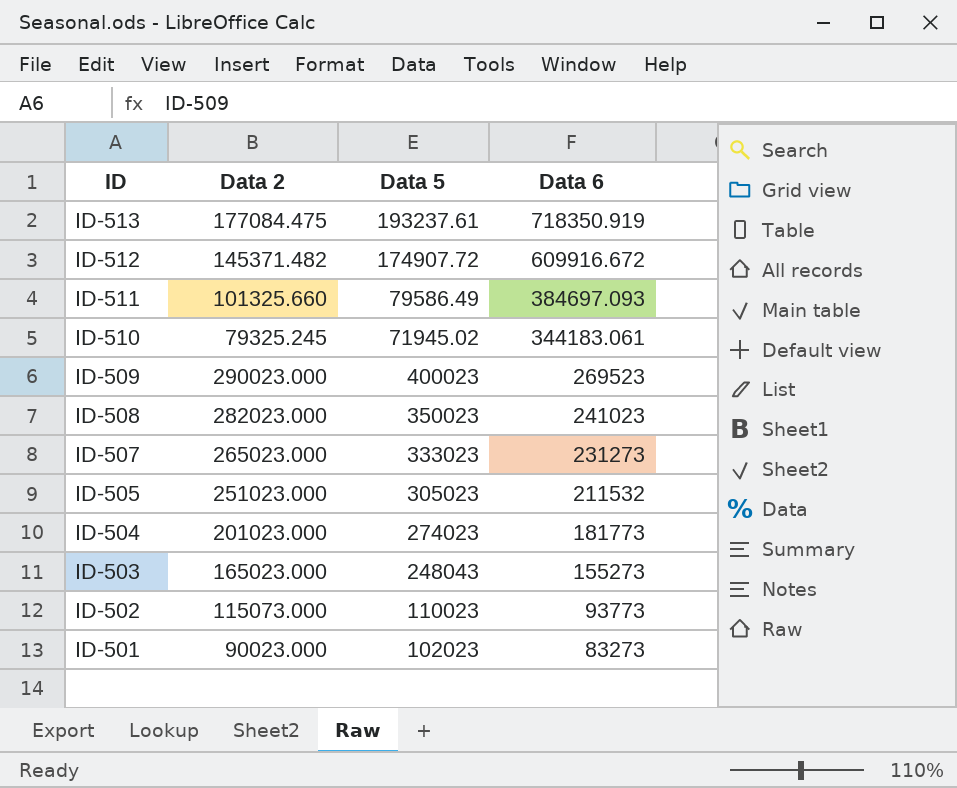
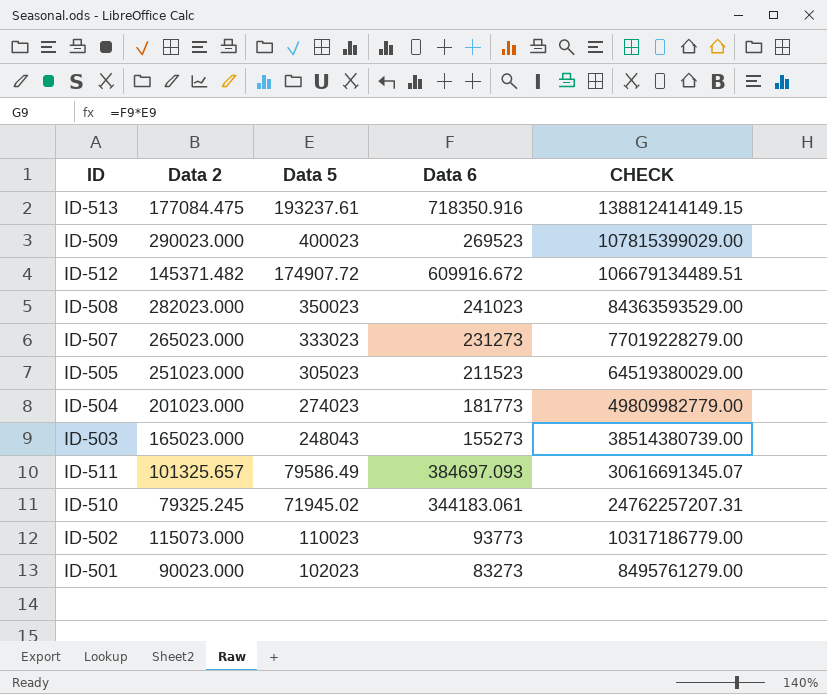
row order: ID descending -> CHECK descending
column CHECK | formula: none -> [Data 5] * [Data 6]
ID-513 | Data 6: 718350.919 -> 718350.916
ID-505 | Data 6: 211532 -> 211523
ID-511 | Data 2: 101325.660 -> 101325.657

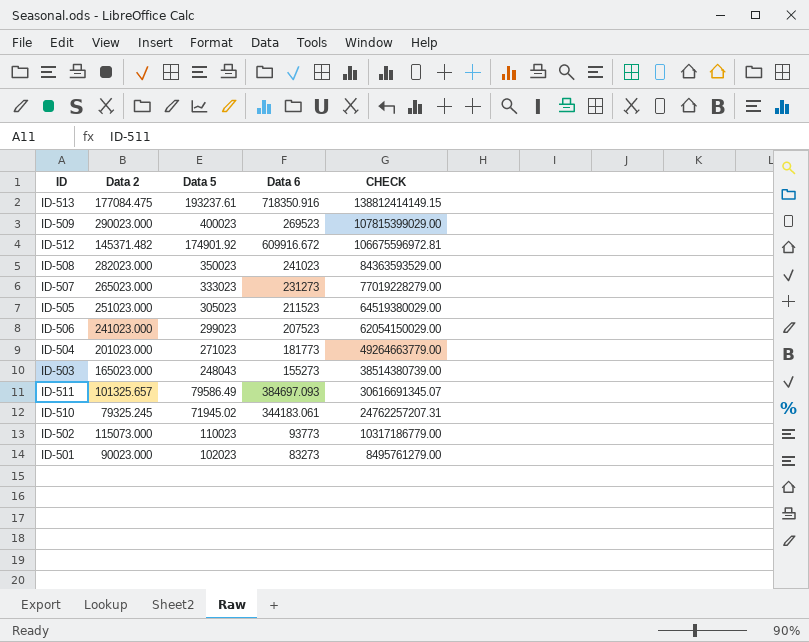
ID-512 | Data 5: 174907.72 -> 174901.92
ID-512 | CHECK: 106679134489.51 -> 106675596972.81
row ID-506: none -> 241023.000 | 299023 | 207523 | 62054150029.00
ID-504 | Data 5: 274023 -> 271023
ID-504 | CHECK: 49809982779.00 -> 49264663779.00

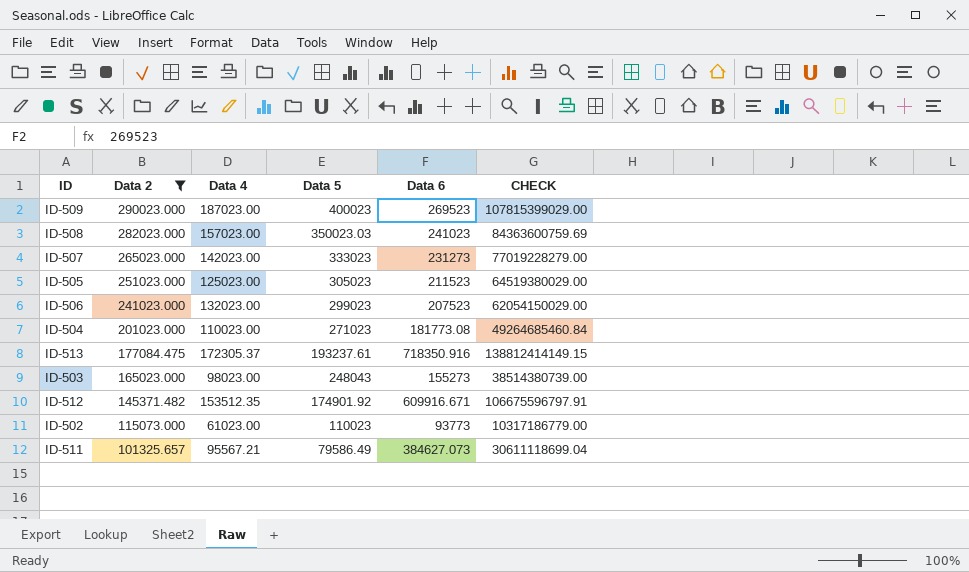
filter: none -> Data 2 >= 101325.657
row order: CHECK descending -> Data 2 descending
column Data 4 | position: none -> 3
ID-508 | Data 5: 350023 -> 350023.03
ID-508 | CHECK: 84363593529.00 -> 84363600759.69
ID-504 | Data 6: 181773 -> 181773.08
ID-504 | CHECK: 49264663779.00 -> 49264685460.84
ID-512 | Data 6: 609916.672 -> 609916.671
ID-512 | CHECK: 106675596972.81 -> 106675596797.91
ID-511 | Data 6: 384697.093 -> 384627.073
ID-511 | CHECK: 30616691345.07 -> 30611118699.04

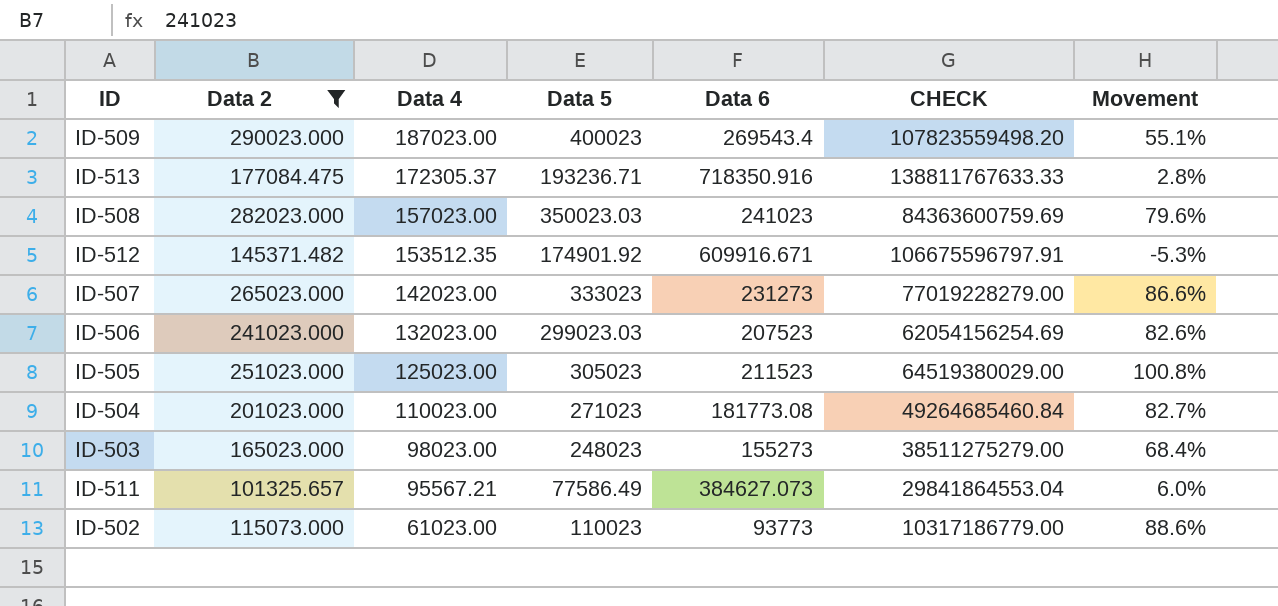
row order: Data 2 descending -> Data 4 descending
column Movement | formula: none -> ([Data 2] - [Data 4]) / [Data 4]
ID-509 | Data 6: 269523 -> 269543.4
ID-509 | CHECK: 107815399029.00 -> 107823559498.20
ID-513 | Data 5: 193237.61 -> 193236.71
ID-513 | CHECK: 138812414149.15 -> 138811767633.33
ID-506 | Data 5: 299023 -> 299023.03
ID-506 | CHECK: 62054150029.00 -> 62054156254.69
ID-503 | Data 5: 248043 -> 248023
ID-503 | CHECK: 38514380739.00 -> 38511275279.00
ID-511 | Data 5: 79586.49 -> 77586.49
ID-511 | CHECK: 30611118699.04 -> 29841864553.04

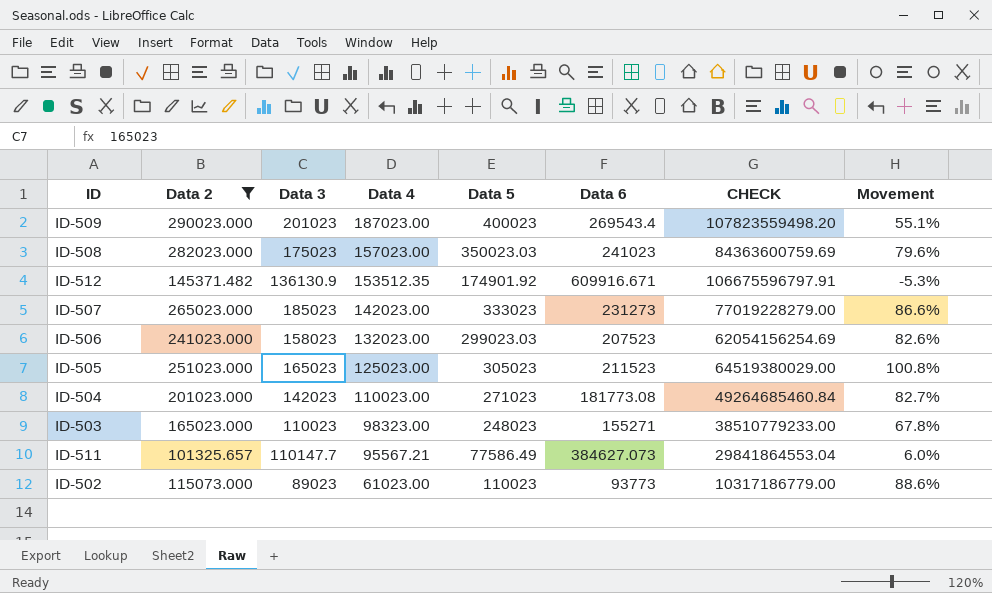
column Data 3 | position: none -> 3
row ID-513: 177084.475 | 172305.37 | 193236.71 | 718350.916 | 138811767633.33 | 2.8% -> none
ID-503 | Data 4: 98023.00 -> 98323.00
ID-503 | Data 6: 155273 -> 155271
ID-503 | CHECK: 38511275279.00 -> 38510779233.00
ID-503 | Movement: 68.4% -> 67.8%

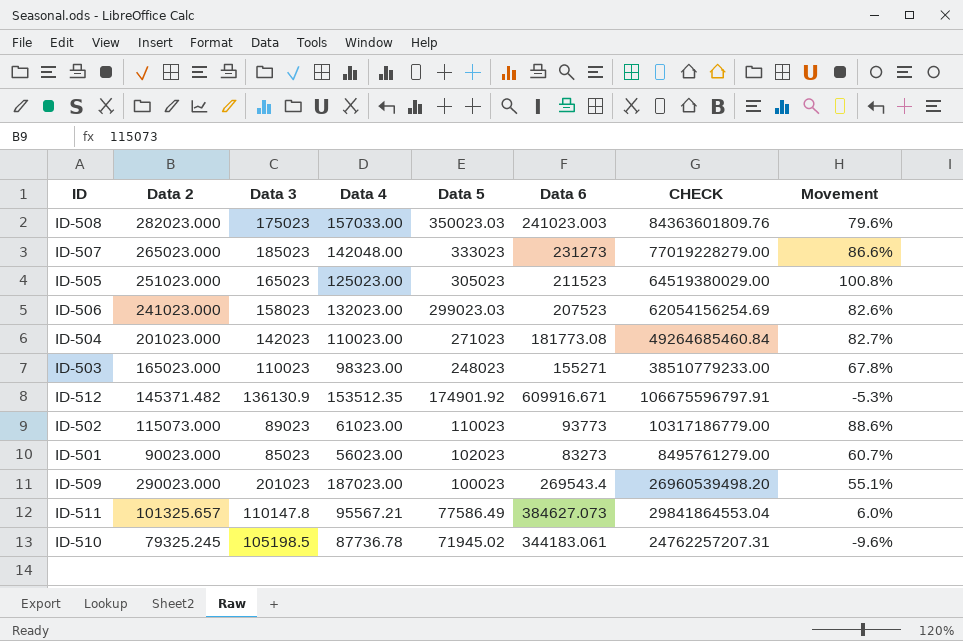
filter: Data 2 >= 101325.657 -> none
row order: Data 4 descending -> Data 5 descending
ID-508 | Data 4: 157023.00 -> 157033.00
ID-508 | Data 6: 241023 -> 241023.003
ID-508 | CHECK: 84363600759.69 -> 84363601809.76
ID-507 | Data 4: 142023.00 -> 142048.00
ID-509 | Data 5: 400023 -> 100023
ID-509 | CHECK: 107823559498.20 -> 26960539498.20
ID-511 | Data 3: 110147.7 -> 110147.8

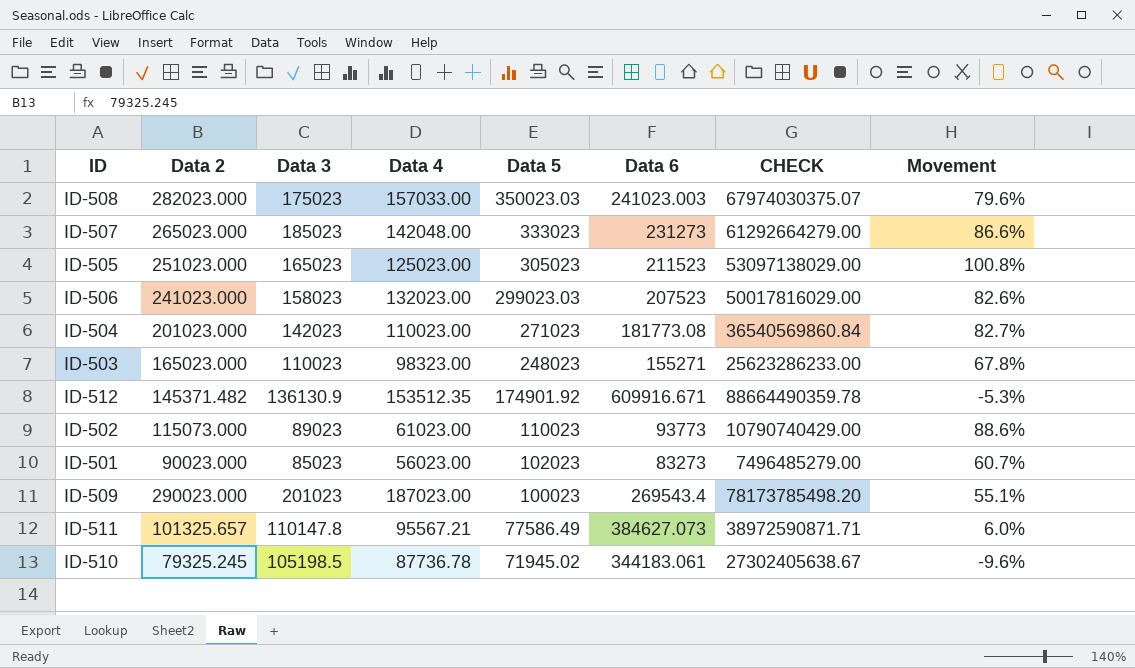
column CHECK | formula: [Data 5] * [Data 6] -> [Data 2] * [Data 6]

